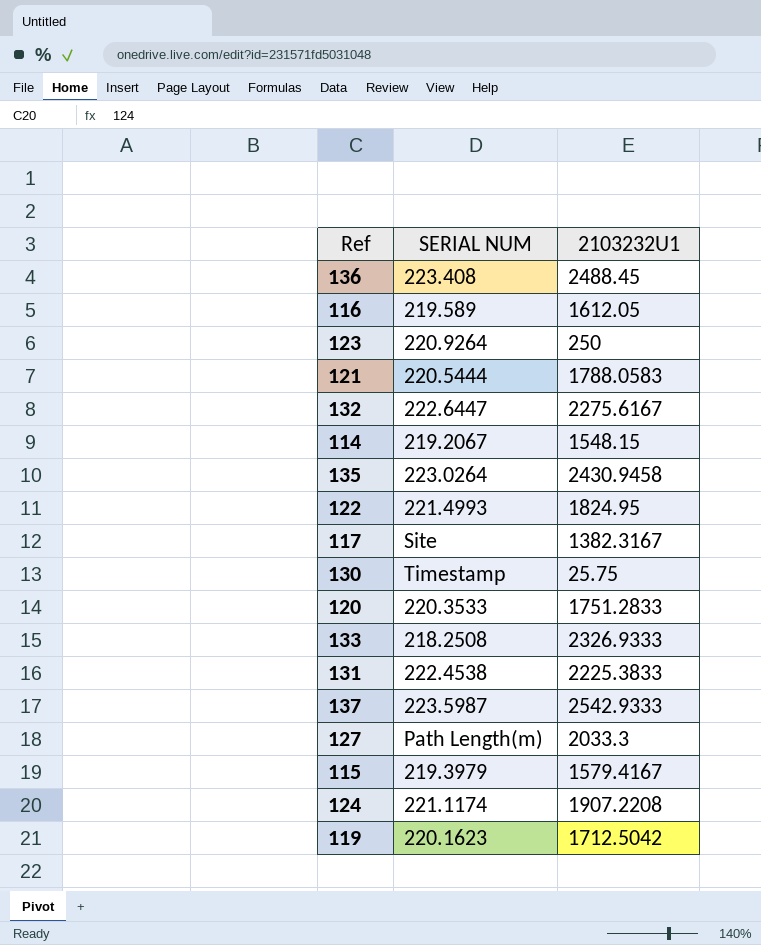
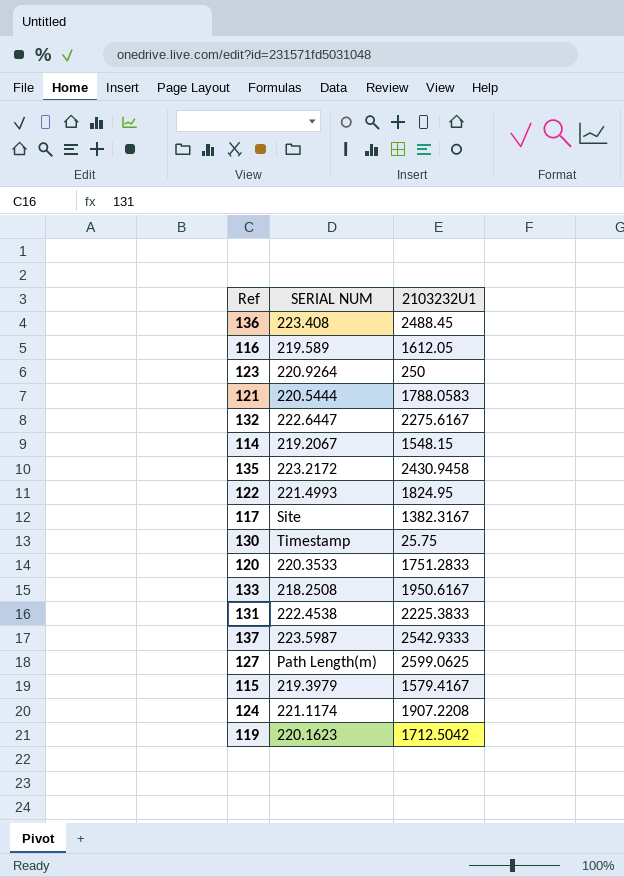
135 | SERIAL NUM: 223.0264 -> 223.2172
133 | 2103232U1: 2326.9333 -> 1950.6167
127 | 2103232U1: 2033.3 -> 2599.0625

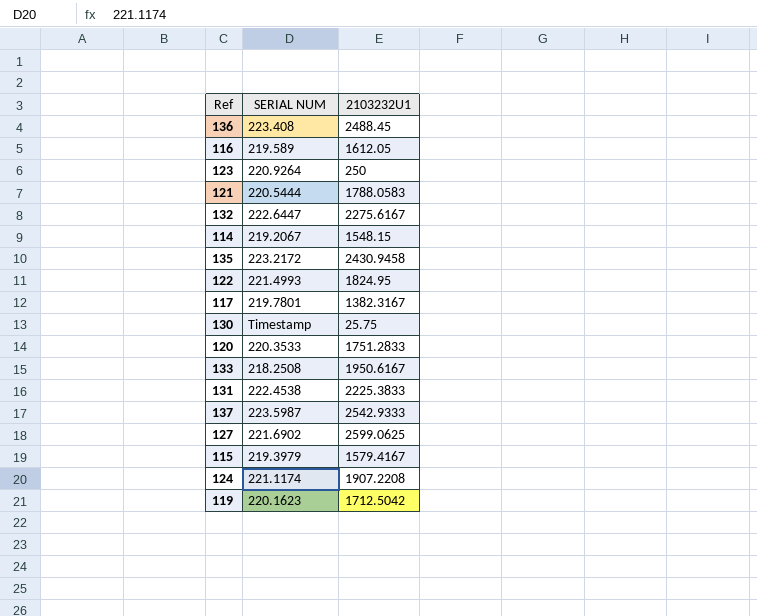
117 | SERIAL NUM: Site -> 219.7801
127 | SERIAL NUM: Path Length(m) -> 221.6902

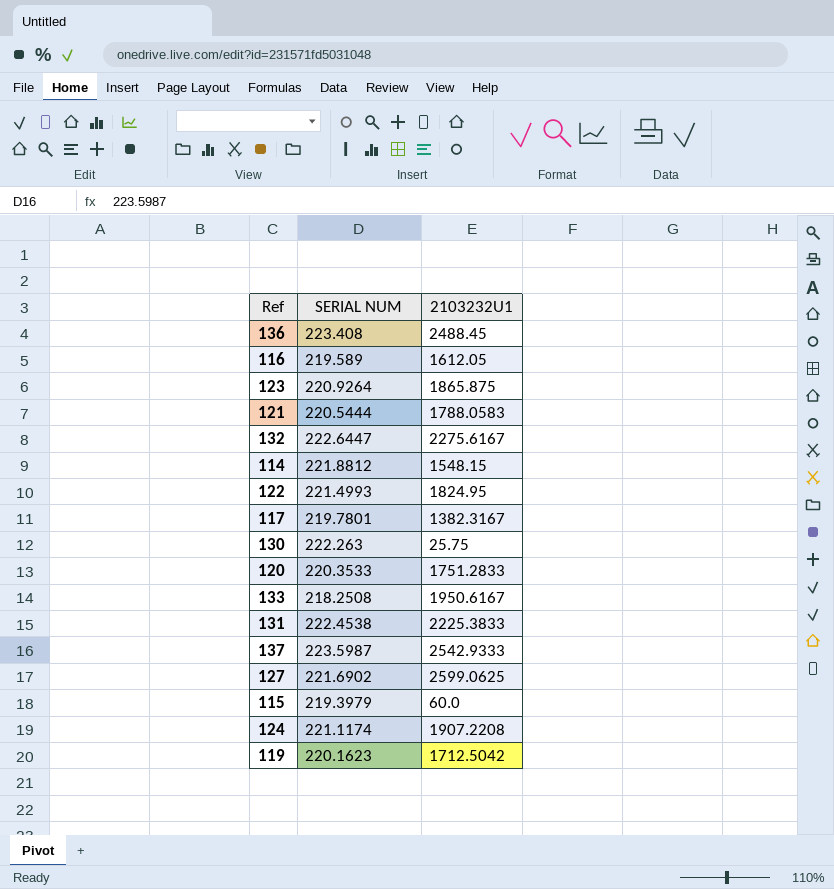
row 135: 223.2172 | 2430.9458 -> none
123 | 2103232U1: 250 -> 1865.875
114 | SERIAL NUM: 219.2067 -> 221.8812
130 | SERIAL NUM: Timestamp -> 222.263
115 | 2103232U1: 1579.4167 -> 60.0

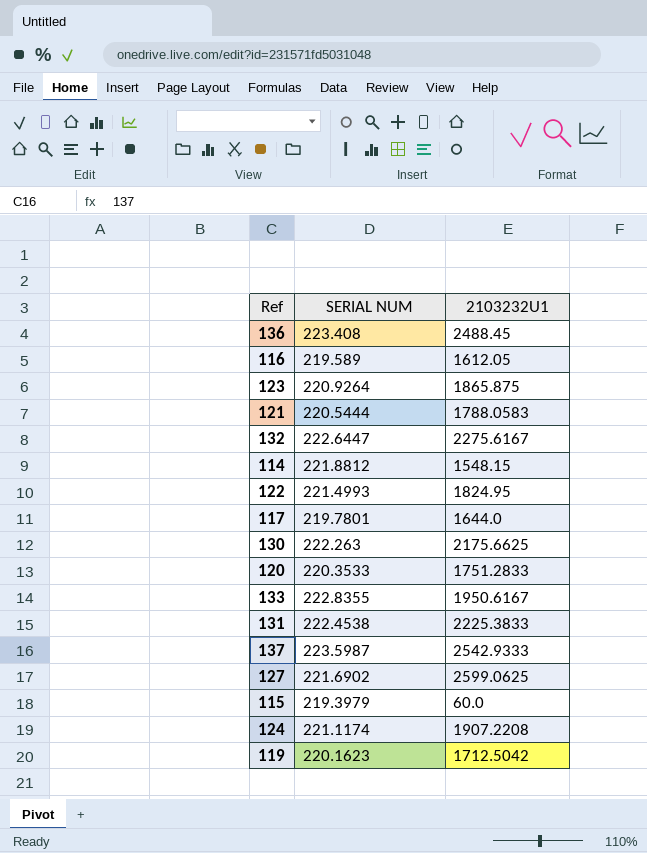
117 | 2103232U1: 1382.3167 -> 1644.0
130 | 2103232U1: 25.75 -> 2175.6625
133 | SERIAL NUM: 218.2508 -> 222.8355

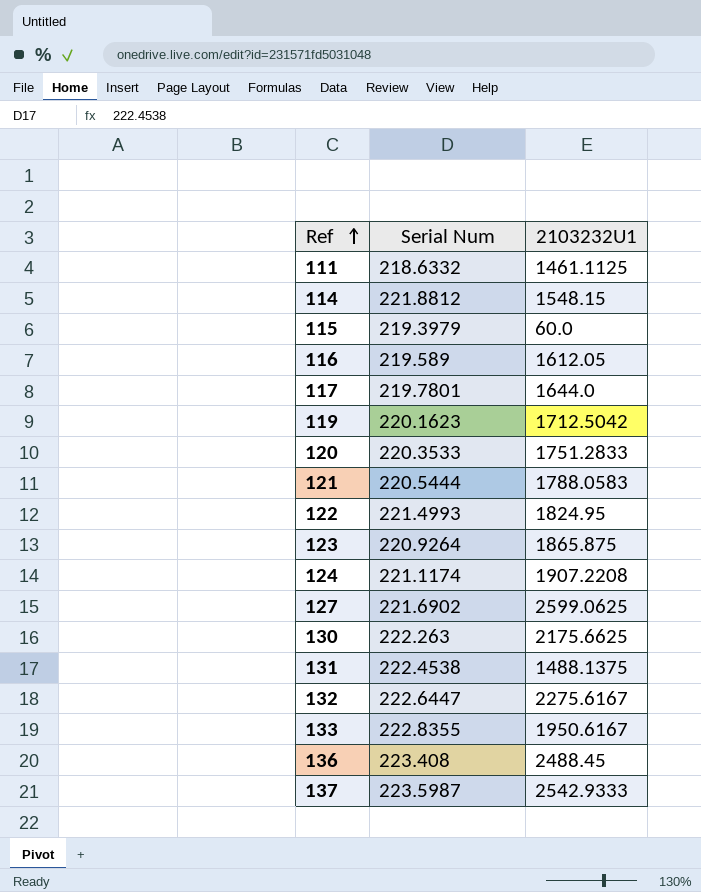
row order: none -> Ref ascending
column name: SERIAL NUM -> Serial Num
row 111: none -> 218.6332 | 1461.1125
131 | 2103232U1: 2225.3833 -> 1488.1375

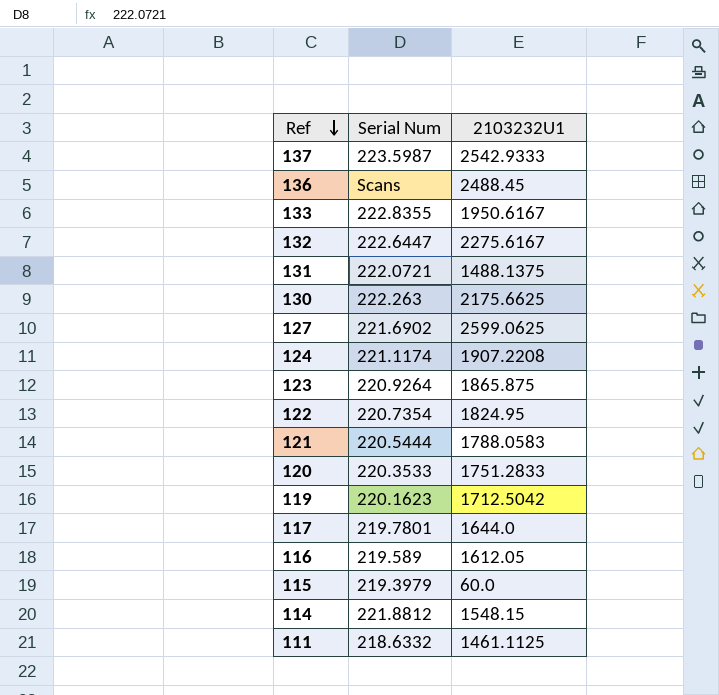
row order: Ref ascending -> Ref descending
136 | Serial Num: 223.408 -> Scans
131 | Serial Num: 222.4538 -> 222.0721
122 | Serial Num: 221.4993 -> 220.7354

